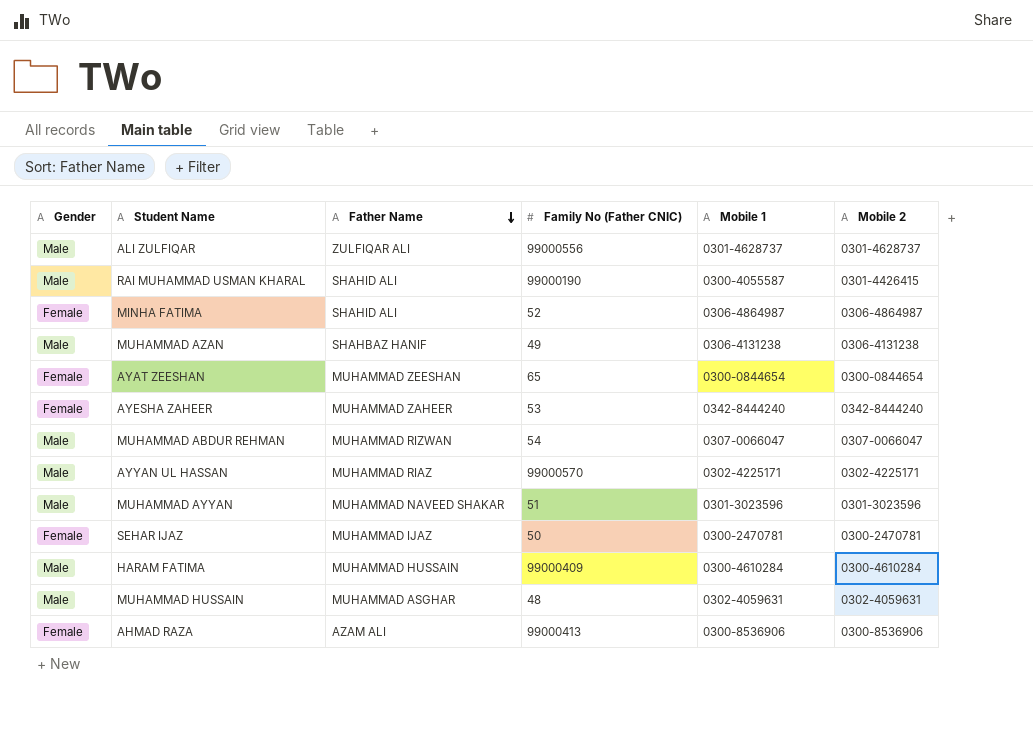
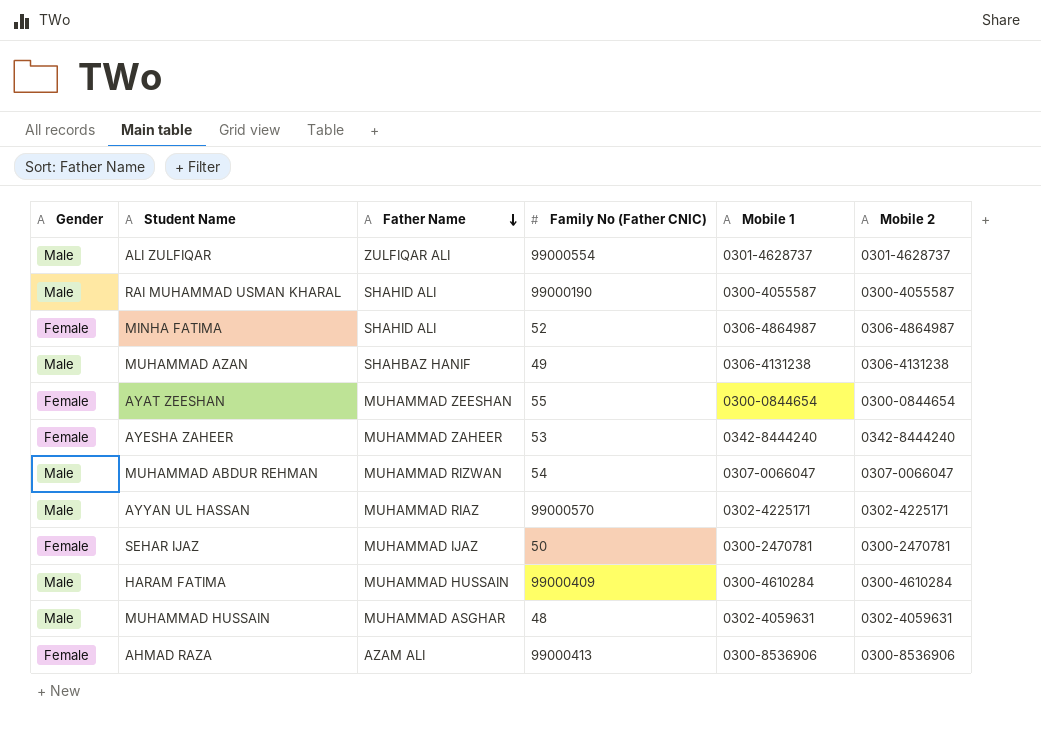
row MUHAMMAD AYYAN: Male | MUHAMMAD NAVEED SHAKAR | 51 | 0301-3023596 | 0301-3023596 -> none
ALI ZULFIQAR | Family No (Father CNIC): 99000556 -> 99000554
RAI MUHAMMAD USMAN KHARAL | Mobile 2: 0301-4426415 -> 0300-4055587
AYAT ZEESHAN | Family No (Father CNIC): 65 -> 55

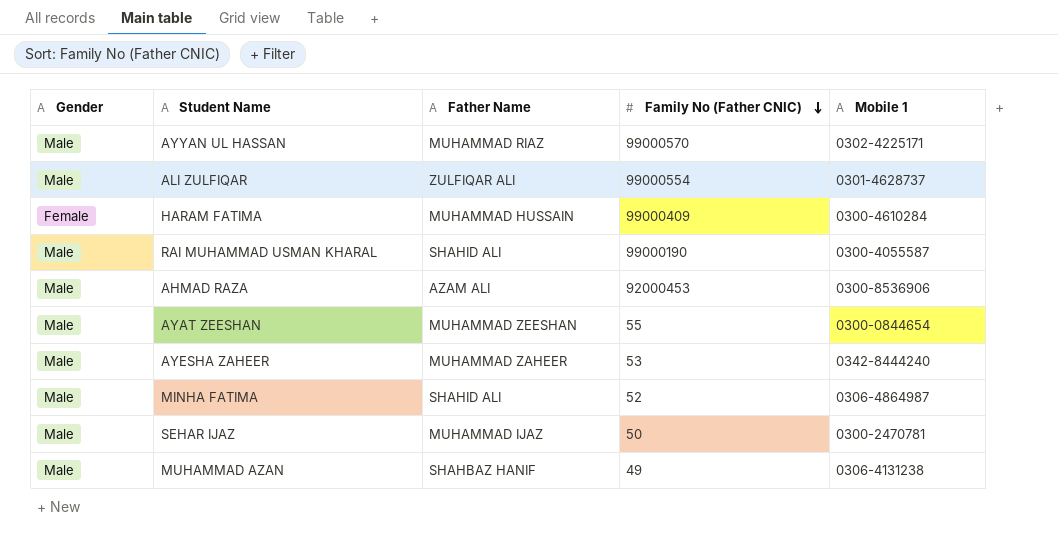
row order: Father Name descending -> Family No (Father CNIC) descending
column Mobile 2 | position: 6 -> none
row MUHAMMAD ABDUR REHMAN: Male | MUHAMMAD RIZWAN | 54 | 0307-0066047 | 0307-0066047 -> none
row MUHAMMAD HUSSAIN: Male | MUHAMMAD ASGHAR | 48 | 0302-4059631 | 0302-4059631 -> none
HARAM FATIMA | Gender: Male -> Female
AHMAD RAZA | Gender: Female -> Male
AHMAD RAZA | Family No (Father CNIC): 99000413 -> 92000453
AYAT ZEESHAN | Gender: Female -> Male
AYESHA ZAHEER | Gender: Female -> Male
MINHA FATIMA | Gender: Female -> Male
SEHAR IJAZ | Gender: Female -> Male

